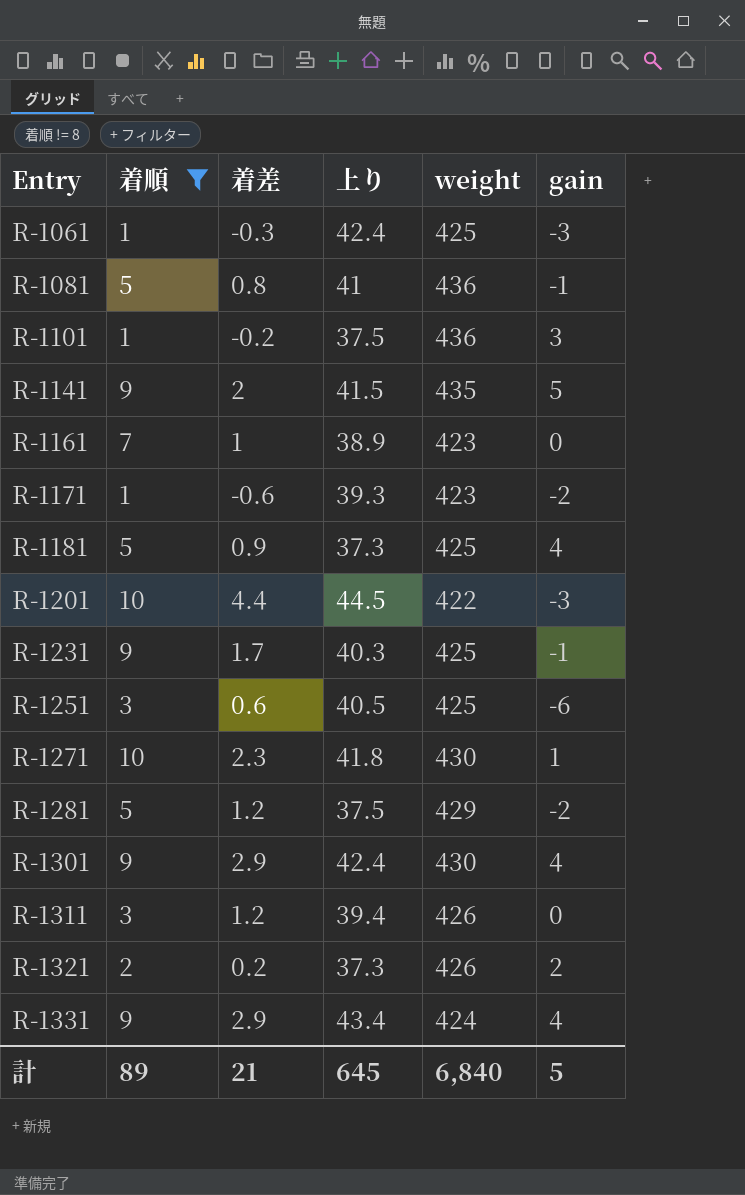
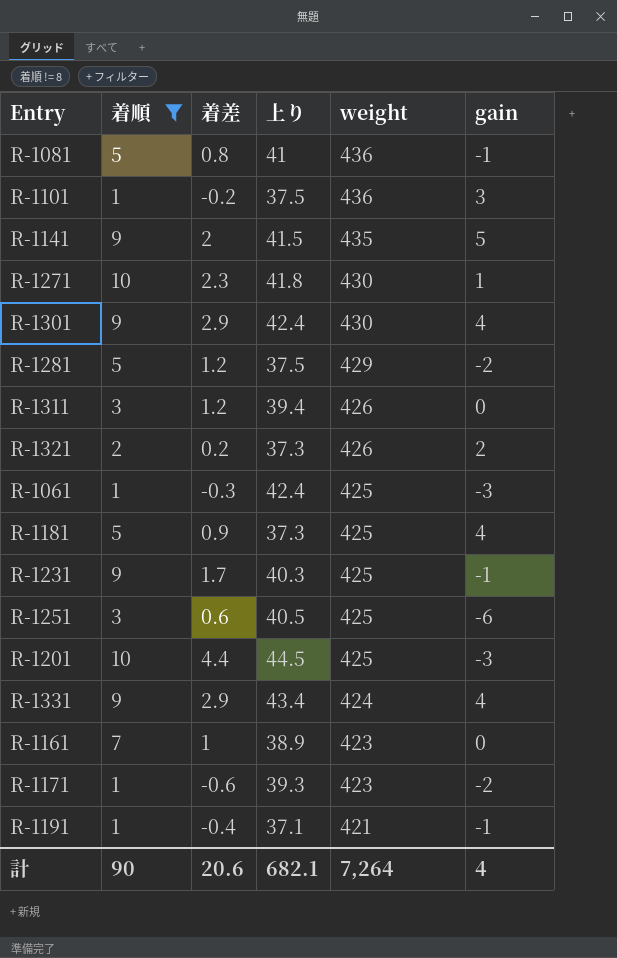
row order: Entry ascending -> weight descending
R-1201 | weight: 422 -> 425
row R-1191: none -> 1 | -0.4 | 37.1 | 421 | -1
計 | 着順: 89 -> 90
計 | 着差: 21 -> 20.6
計 | 上り: 645 -> 682.1
計 | weight: 6,840 -> 7,264
計 | gain: 5 -> 4

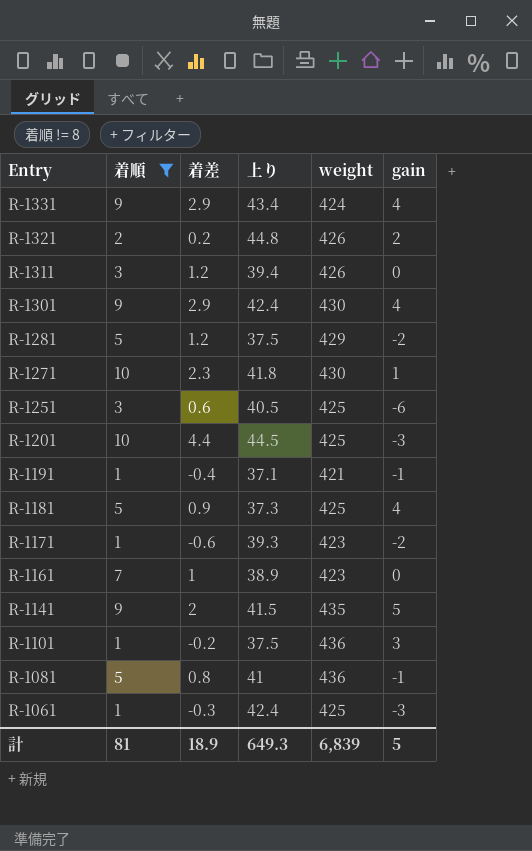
row order: weight descending -> Entry descending
row R-1231: 9 | 1.7 | 40.3 | 425 | -1 -> none
R-1321 | 上り: 37.3 -> 44.8
計 | 着順: 90 -> 81
計 | 着差: 20.6 -> 18.9
計 | 上り: 682.1 -> 649.3
計 | weight: 7,264 -> 6,839
計 | gain: 4 -> 5

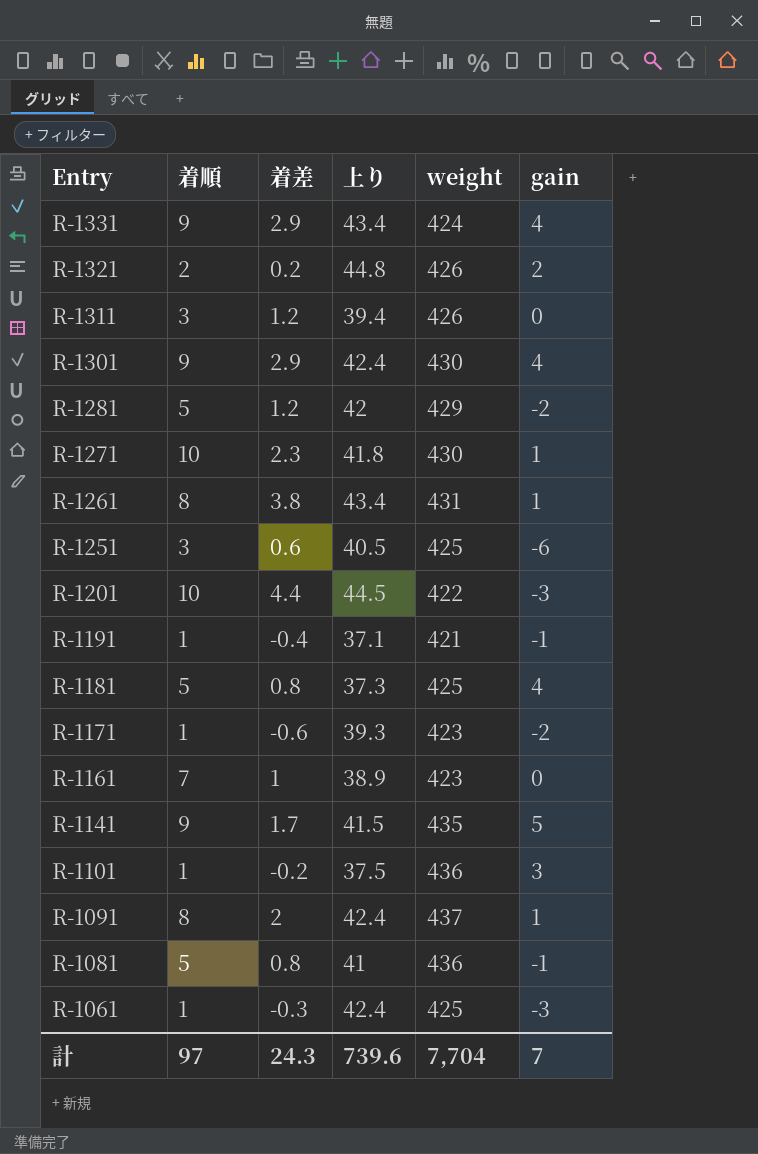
filter: 着順 != 8 -> none
R-1281 | 上り: 37.5 -> 42
R-1201 | weight: 425 -> 422
R-1181 | 着差: 0.9 -> 0.8
R-1141 | 着差: 2 -> 1.7
計 | 着順: 81 -> 97
計 | 着差: 18.9 -> 24.3
計 | 上り: 649.3 -> 739.6
計 | weight: 6,839 -> 7,704
計 | gain: 5 -> 7

